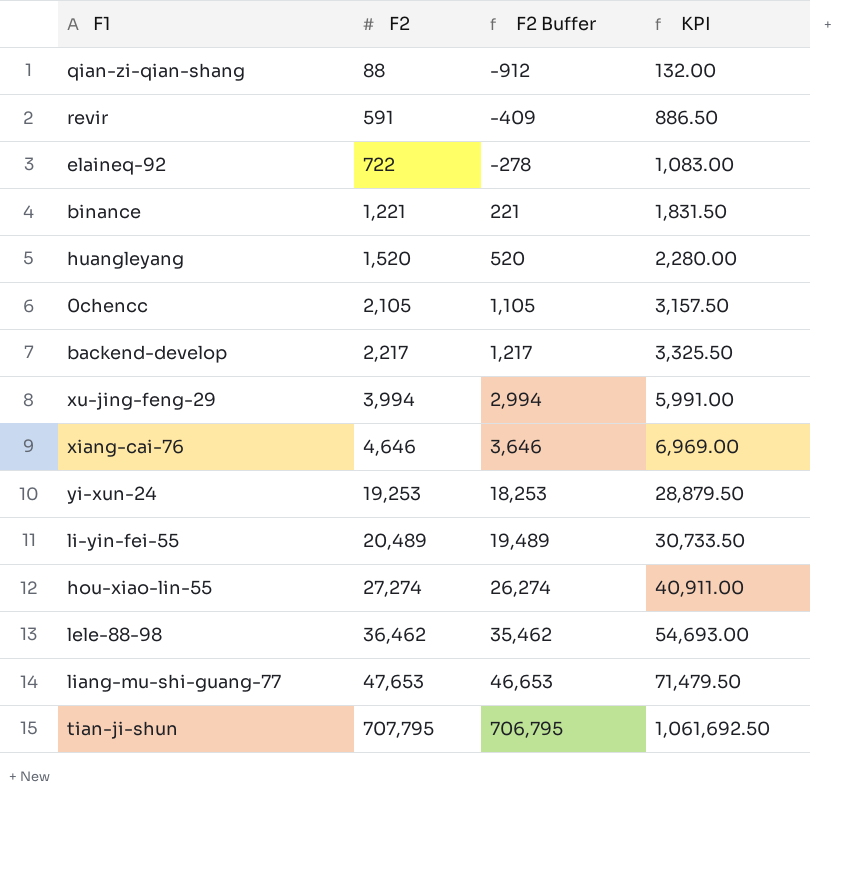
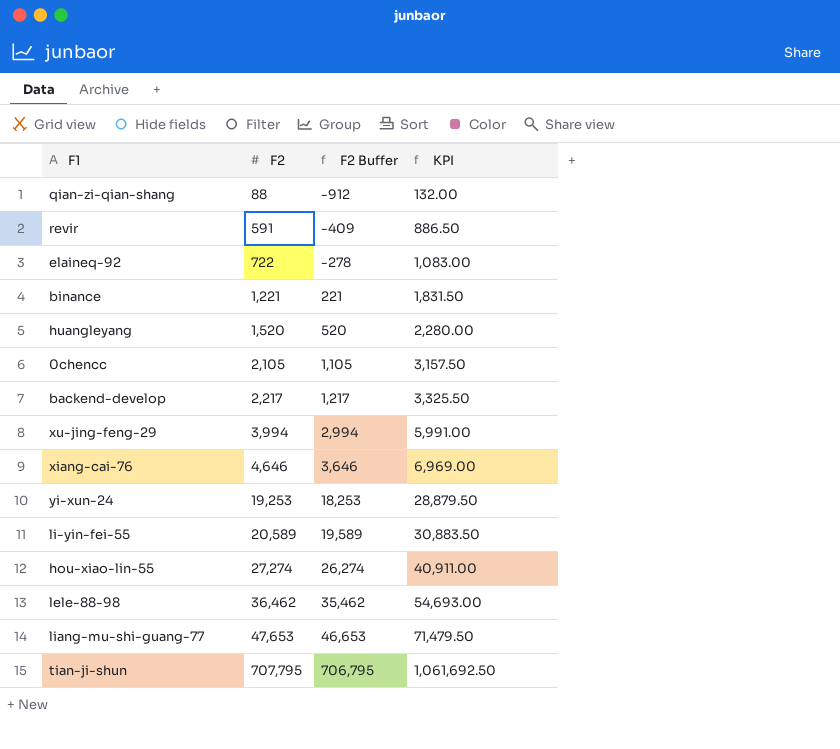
li-yin-fei-55 | F2: 20,489 -> 20,589
li-yin-fei-55 | F2 Buffer: 19,489 -> 19,589
li-yin-fei-55 | KPI: 30,733.50 -> 30,883.50

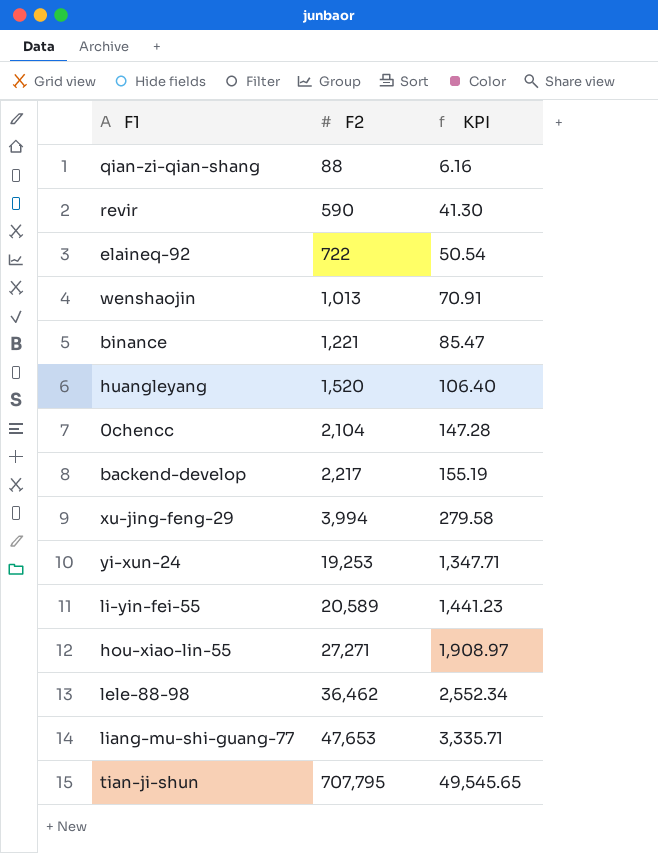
column F2 Buffer | formula: [F2] - 1000 -> none
column KPI | formula: [F2] * 1.5 -> [F2] * 0.07
row xiang-cai-76: 4,646 | 3,646 | 6,969.00 -> none
revir | F2: 591 -> 590
row wenshaojin: none -> 1,013 | 70.91
0chencc | F2: 2,105 -> 2,104
hou-xiao-lin-55 | F2: 27,274 -> 27,271

